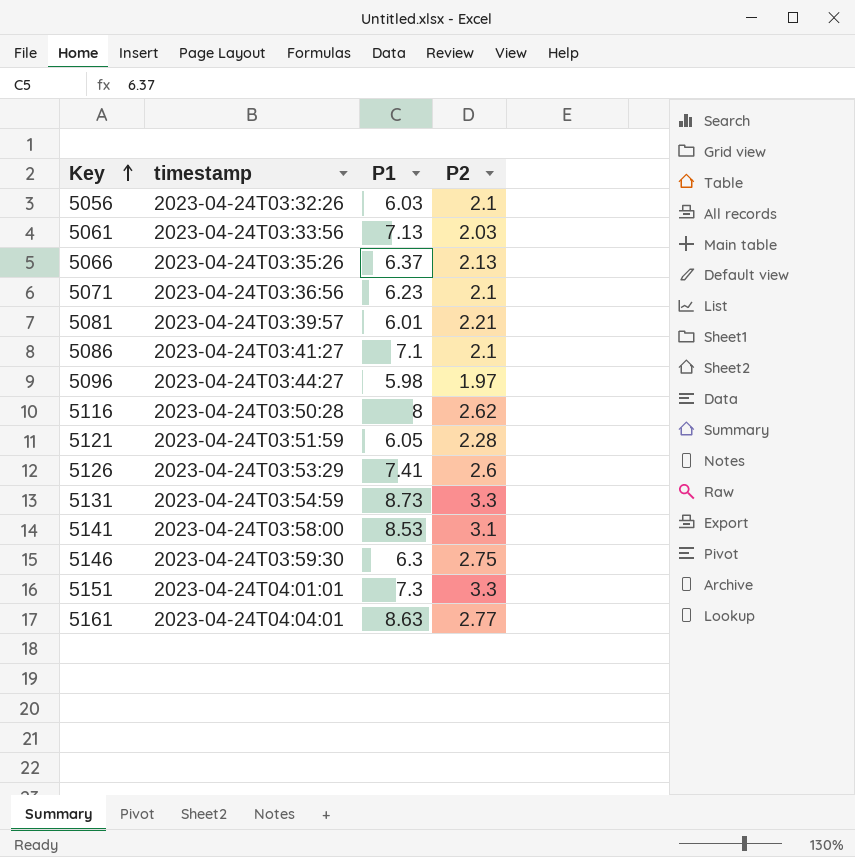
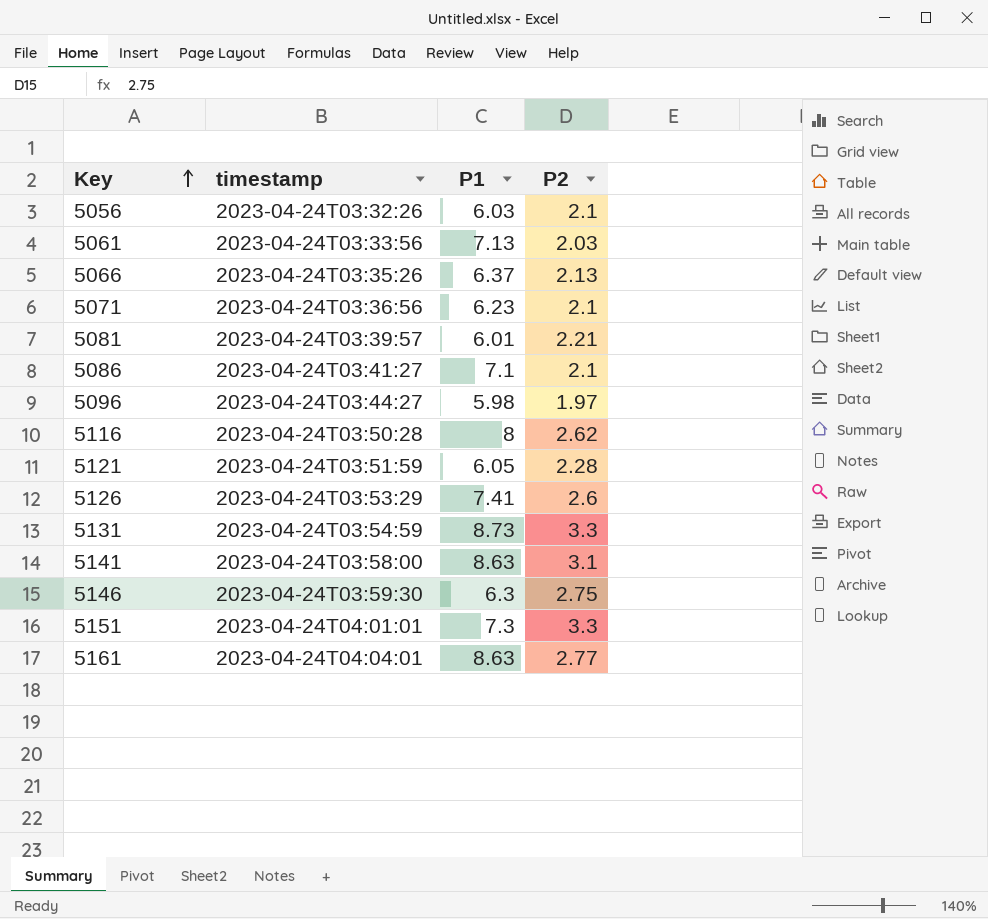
5141 | P1: 8.53 -> 8.63

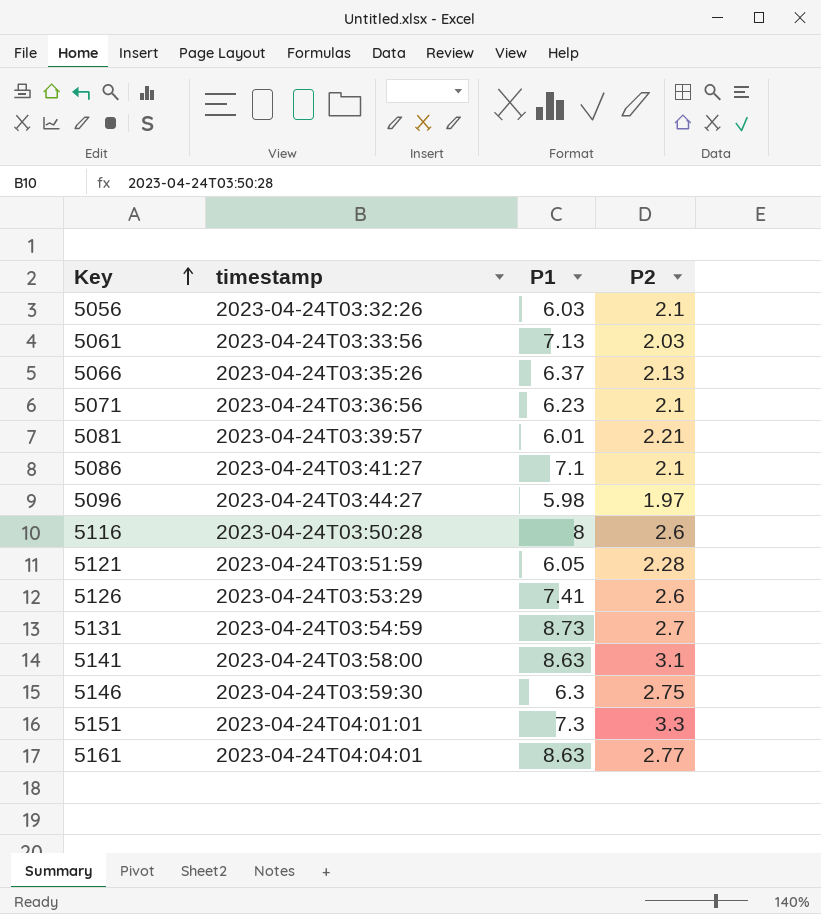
5116 | P2: 2.62 -> 2.6
5131 | P2: 3.3 -> 2.7

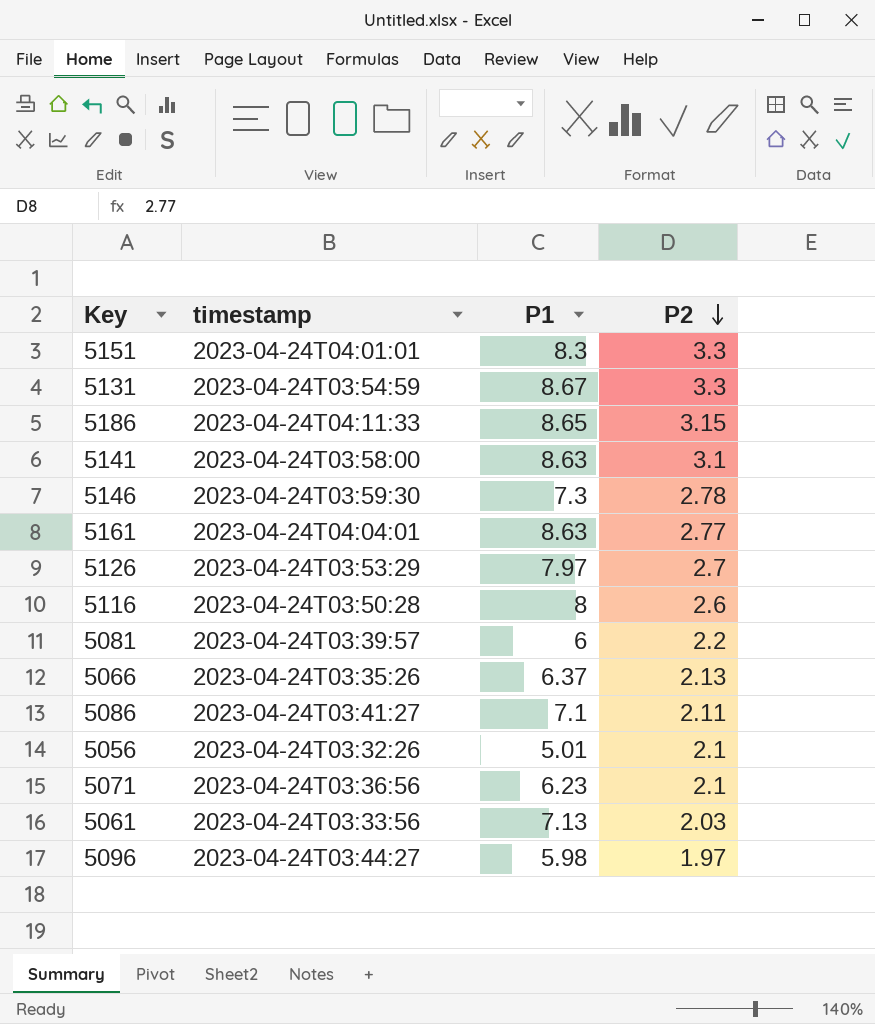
row order: Key ascending -> P2 descending
row 5121: 2023-04-24T03:51:59 | 6.05 | 2.28 -> none
5151 | P1: 7.3 -> 8.3
5131 | P1: 8.73 -> 8.67
5131 | P2: 2.7 -> 3.3
row 5186: none -> 2023-04-24T04:11:33 | 8.65 | 3.15
5146 | P1: 6.3 -> 7.3
5146 | P2: 2.75 -> 2.78
5126 | P1: 7.41 -> 7.97
5126 | P2: 2.6 -> 2.7
5081 | P1: 6.01 -> 6
5081 | P2: 2.21 -> 2.2
5086 | P2: 2.1 -> 2.11
5056 | P1: 6.03 -> 5.01

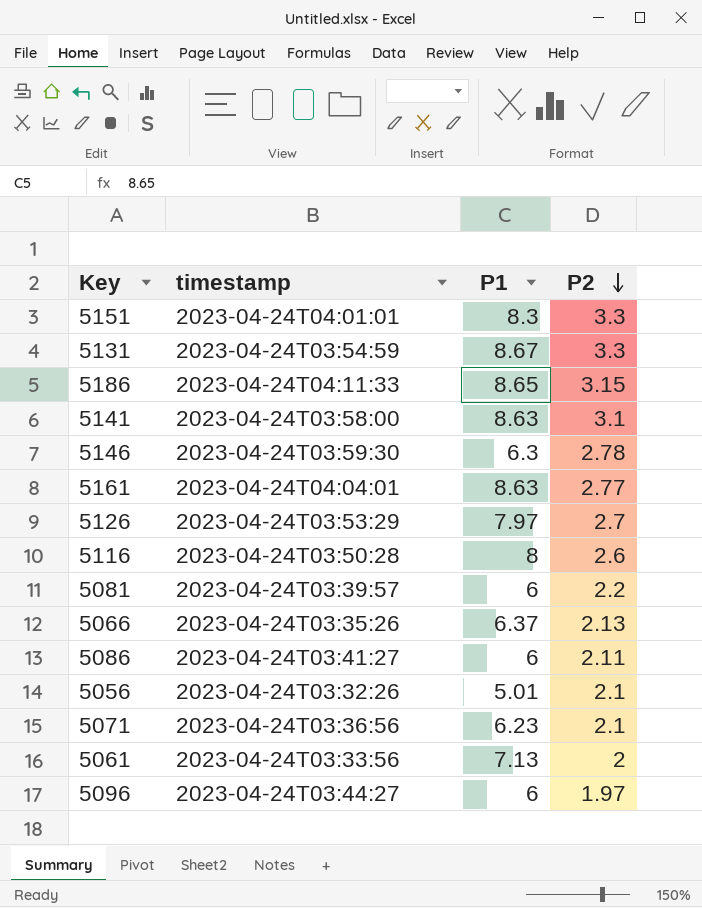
5146 | P1: 7.3 -> 6.3
5086 | P1: 7.1 -> 6
5061 | P2: 2.03 -> 2
5096 | P1: 5.98 -> 6

